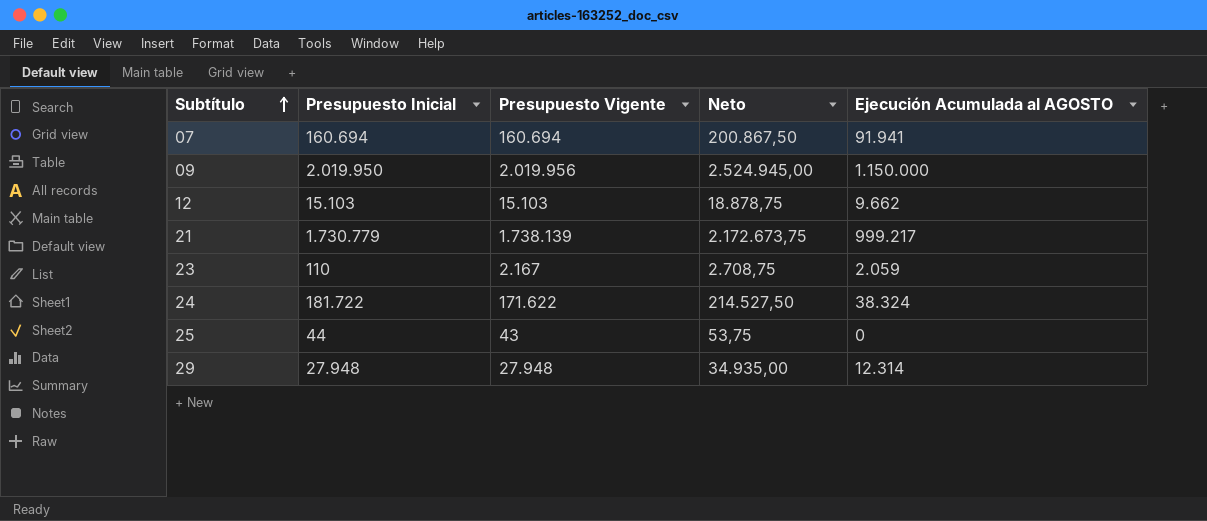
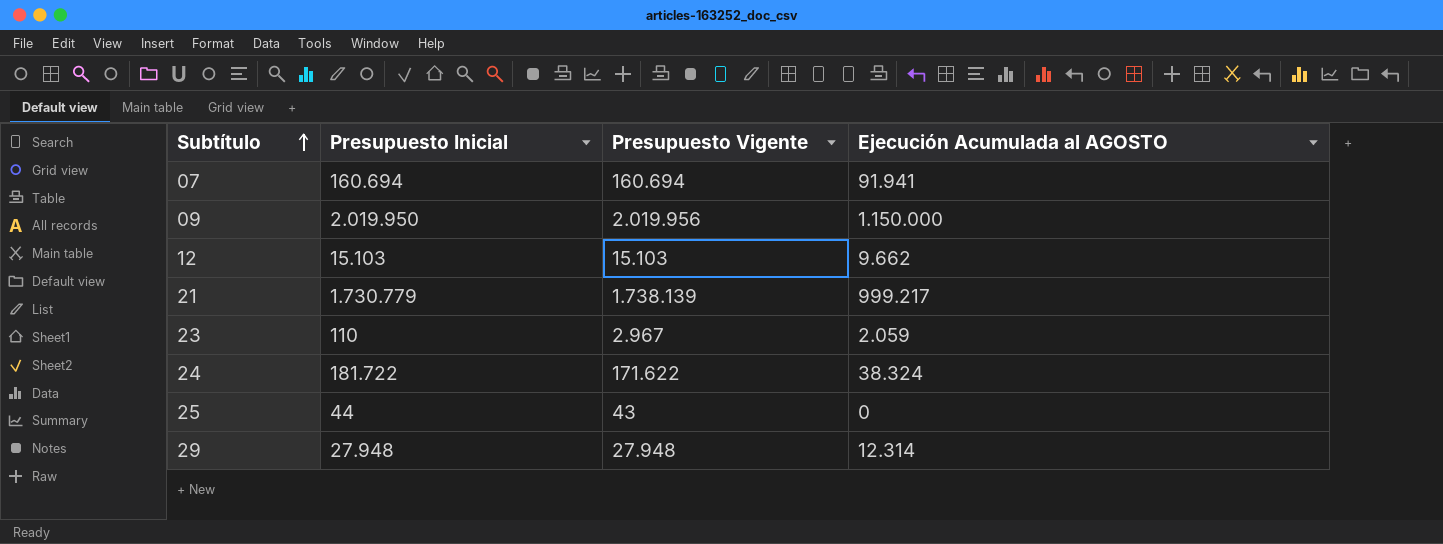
column Neto | formula: [Presupuesto Vigente] * 1,25 -> none
23 | Presupuesto Vigente: 2.167 -> 2.967

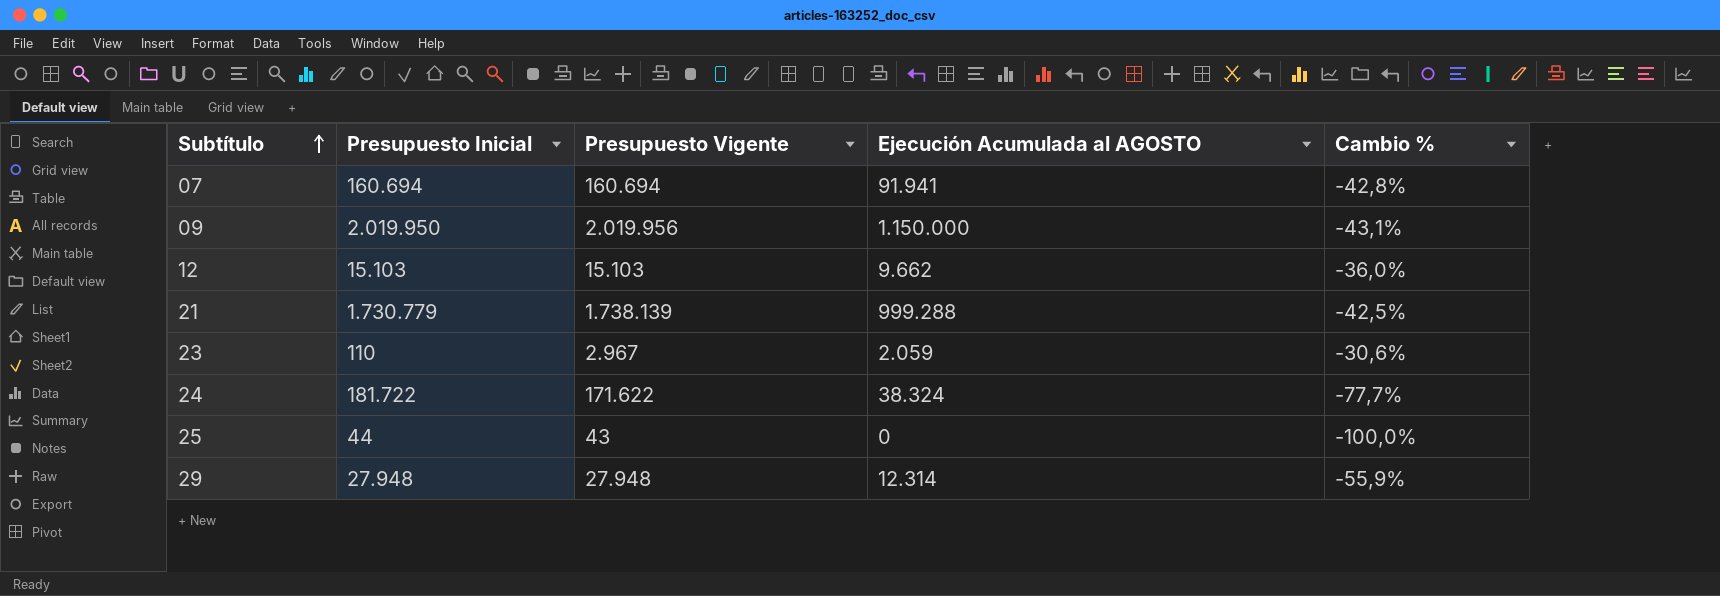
column Cambio % | formula: none -> ([Ejecución Acumulada al AGOSTO] - [Presupuesto Vigente]) / [Presupuesto Vigente]
21 | Ejecución Acumulada al AGOSTO: 999.217 -> 999.288

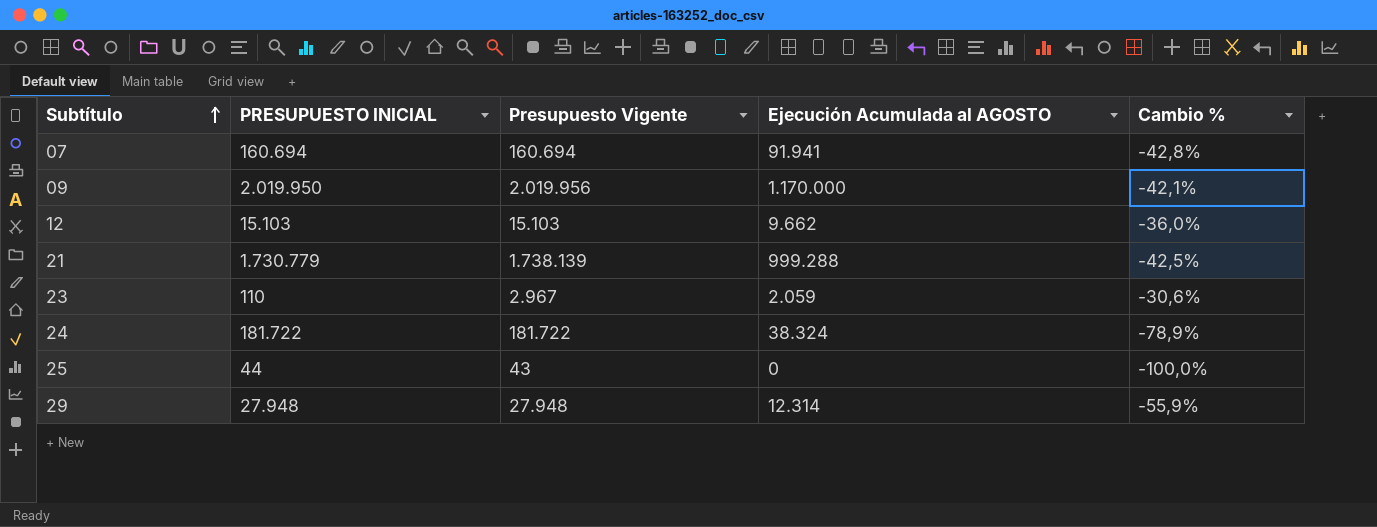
column name: Presupuesto Inicial -> PRESUPUESTO INICIAL
09 | Ejecución Acumulada al AGOSTO: 1.150.000 -> 1.170.000
09 | Cambio %: -43,1% -> -42,1%
24 | Presupuesto Vigente: 171.622 -> 181.722
24 | Cambio %: -77,7% -> -78,9%

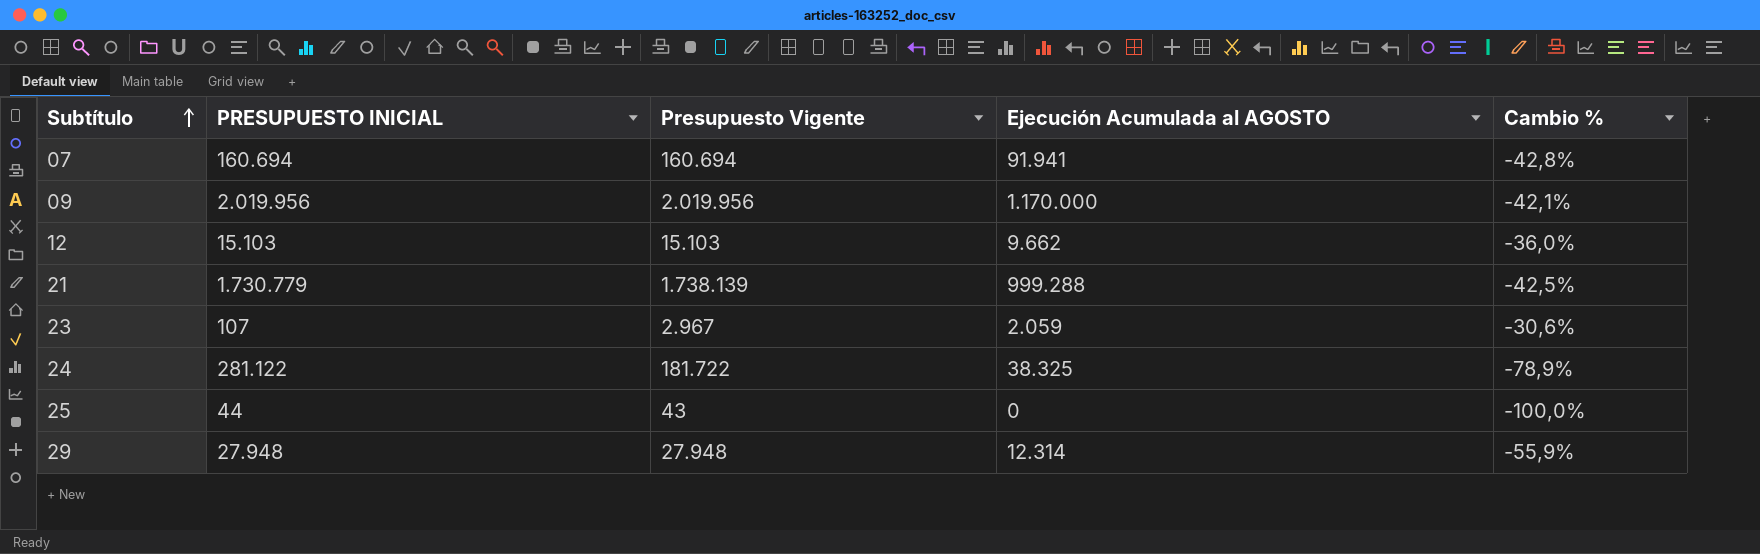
09 | PRESUPUESTO INICIAL: 2.019.950 -> 2.019.956
23 | PRESUPUESTO INICIAL: 110 -> 107
24 | PRESUPUESTO INICIAL: 181.722 -> 281.122
24 | Ejecución Acumulada al AGOSTO: 38.324 -> 38.325

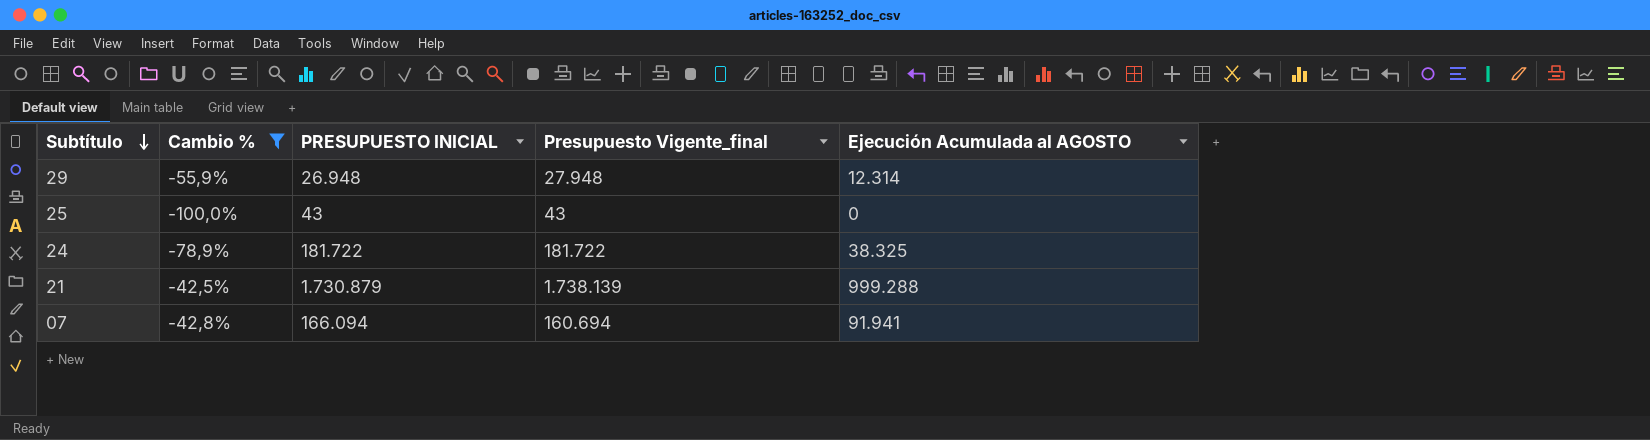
filter: none -> Cambio % <= -42,5%
row order: Subtítulo ascending -> Subtítulo descending
column Cambio % | position: 5 -> 2
column name: Presupuesto Vigente -> Presupuesto Vigente_final
29 | PRESUPUESTO INICIAL: 27.948 -> 26.948
25 | PRESUPUESTO INICIAL: 44 -> 43
24 | PRESUPUESTO INICIAL: 281.122 -> 181.722
21 | PRESUPUESTO INICIAL: 1.730.779 -> 1.730.879
07 | PRESUPUESTO INICIAL: 160.694 -> 166.094

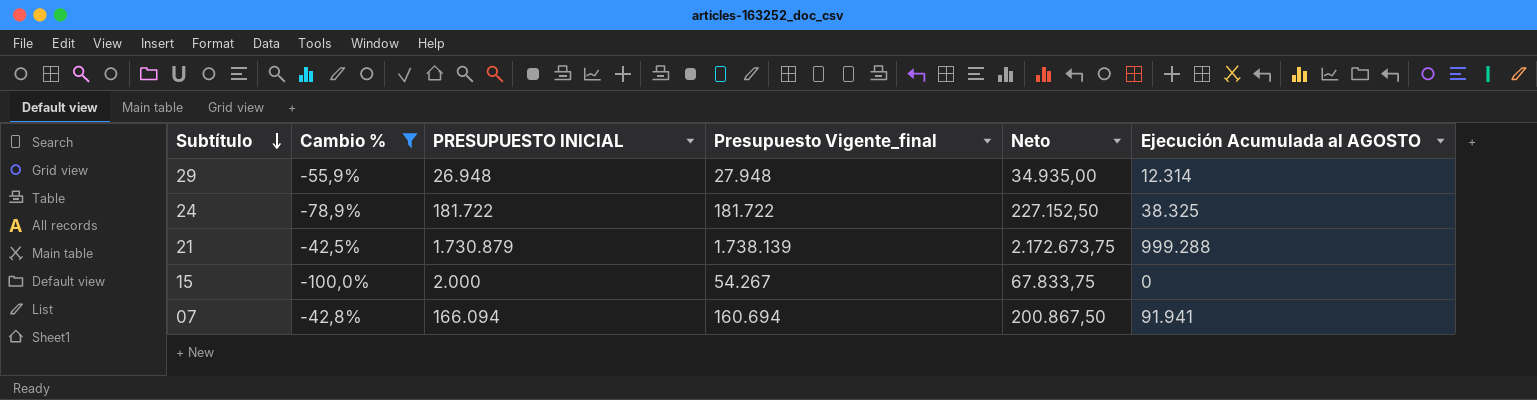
column Neto | formula: none -> [Presupuesto Vigente_final] * 1,25
row 25: -100,0% | 43 | 43 | 0 -> none
row 15: none -> -100,0% | 2.000 | 54.267 | 67.833,75 | 0

